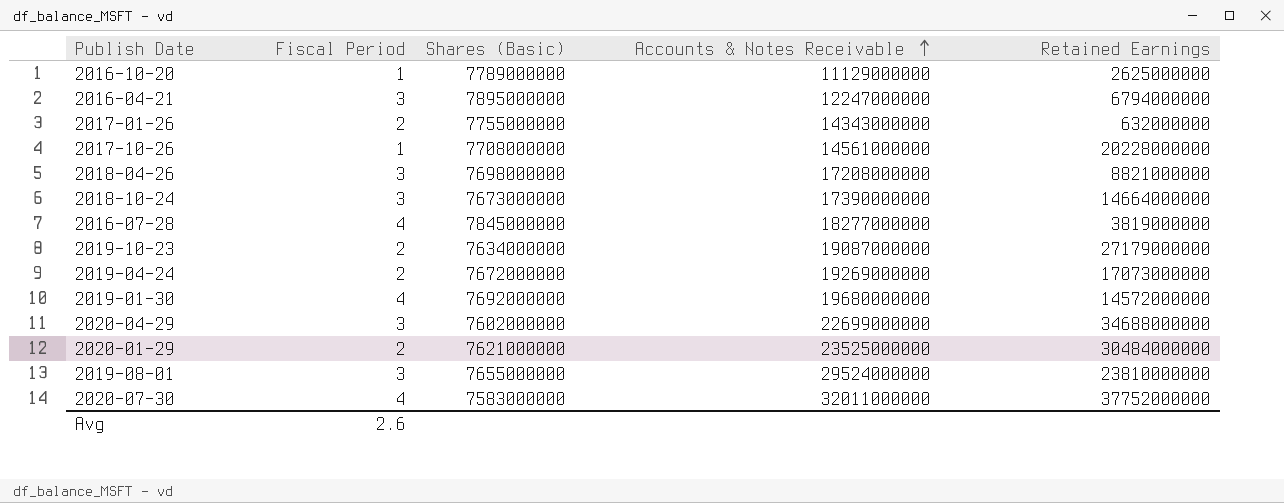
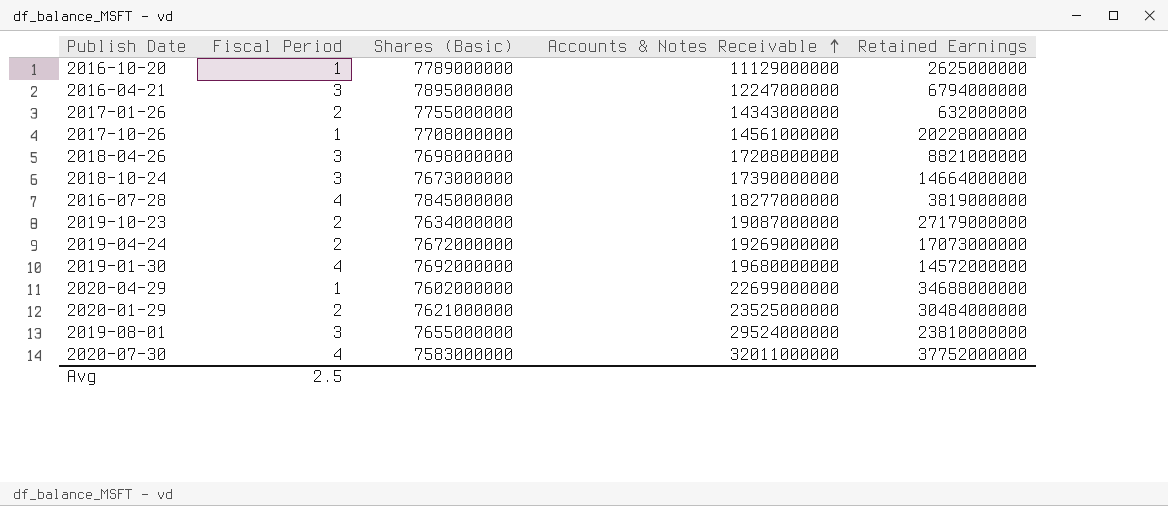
2020-04-29 | Fiscal Period: 3 -> 1
Avg | Fiscal Period: 2.6 -> 2.5

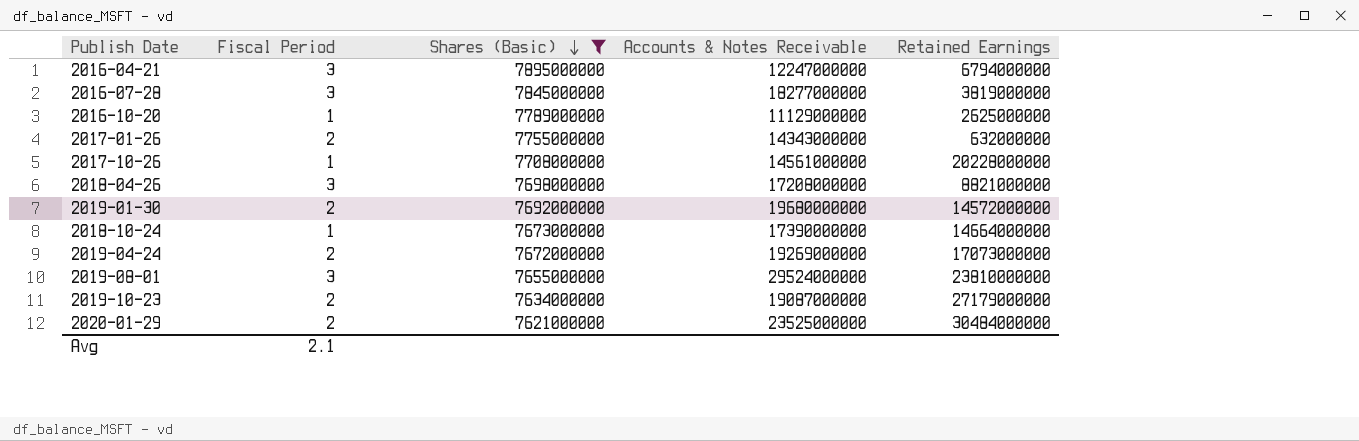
filter: none -> Shares (Basic) >= 7621000000
row order: Accounts & Notes Receivable ascending -> Shares (Basic) descending
2016-07-28 | Fiscal Period: 4 -> 3
2019-01-30 | Fiscal Period: 4 -> 2
2018-10-24 | Fiscal Period: 3 -> 1
Avg | Fiscal Period: 2.5 -> 2.1

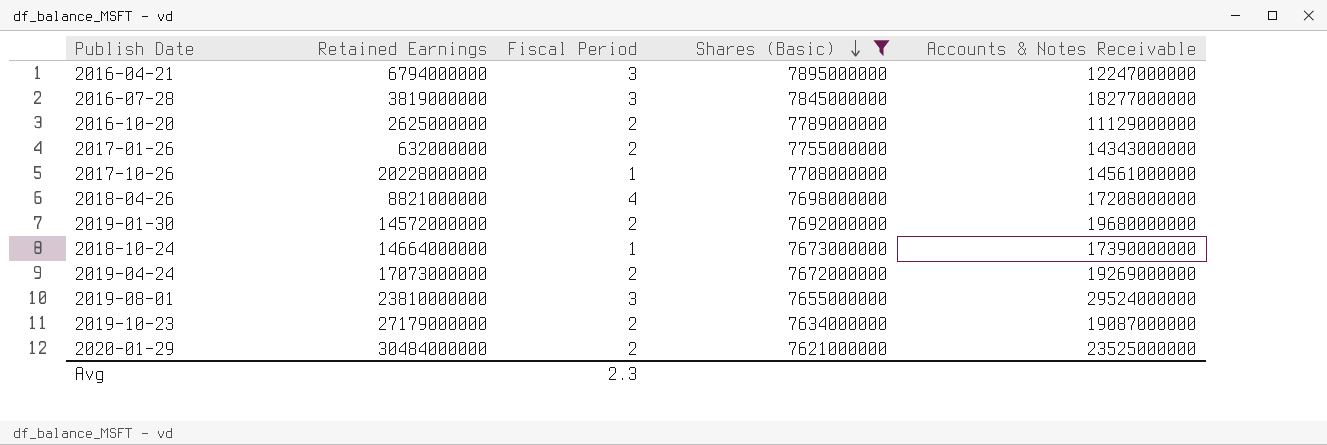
column Retained Earnings | position: 5 -> 2
2016-10-20 | Fiscal Period: 1 -> 2
2018-04-26 | Fiscal Period: 3 -> 4
Avg | Fiscal Period: 2.1 -> 2.3

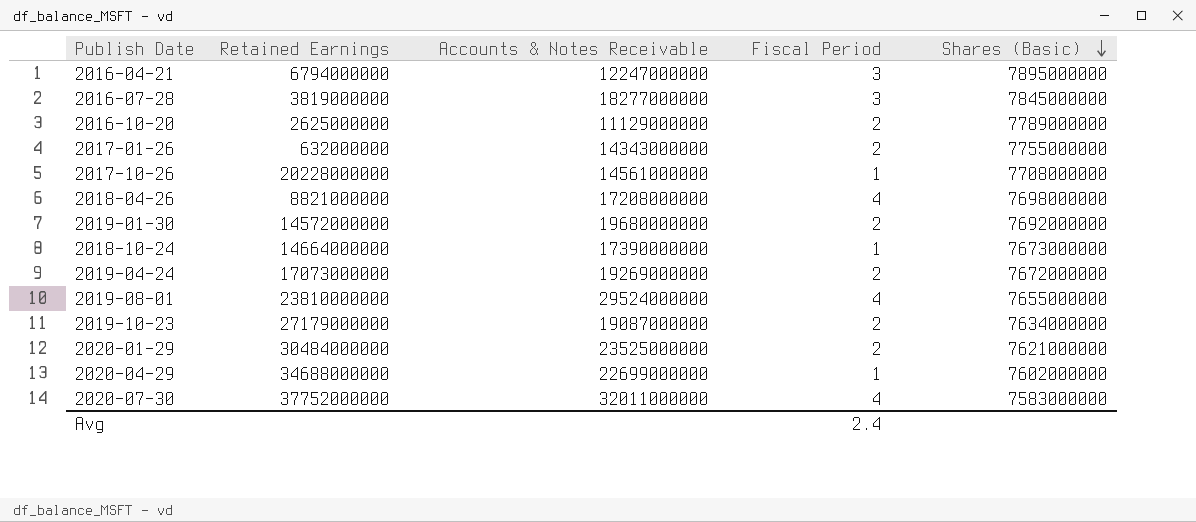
filter: Shares (Basic) >= 7621000000 -> none
column Accounts & Notes Receivable | position: 5 -> 3
2019-08-01 | Fiscal Period: 3 -> 4
Avg | Fiscal Period: 2.3 -> 2.4

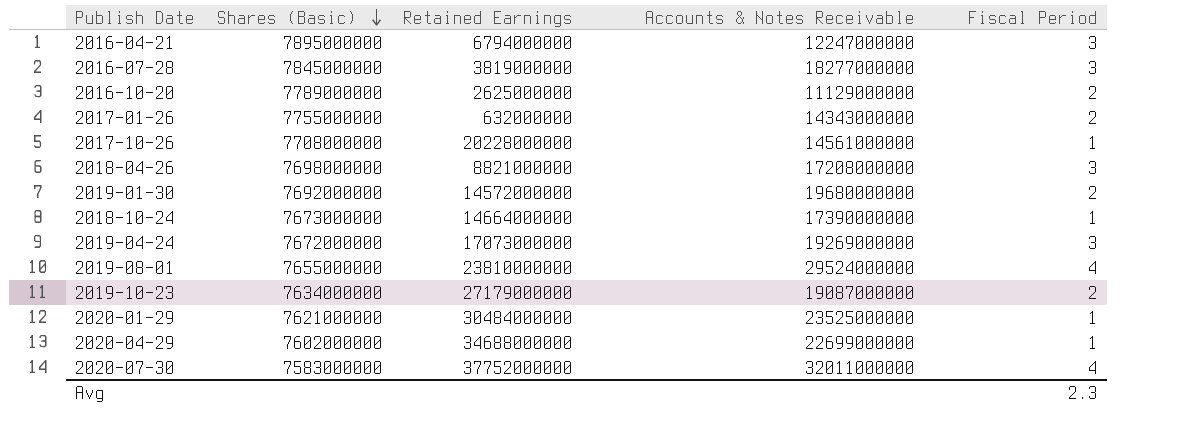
column Shares (Basic) | position: 5 -> 2
2018-04-26 | Fiscal Period: 4 -> 3
2019-04-24 | Fiscal Period: 2 -> 3
2020-01-29 | Fiscal Period: 2 -> 1
Avg | Fiscal Period: 2.4 -> 2.3

